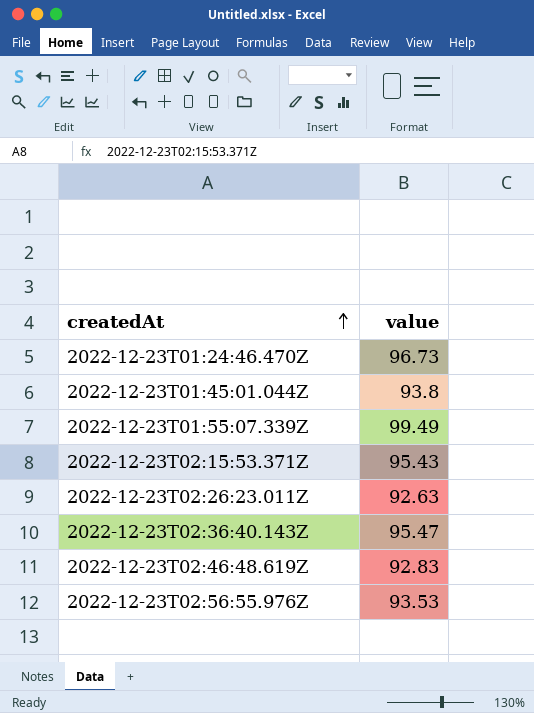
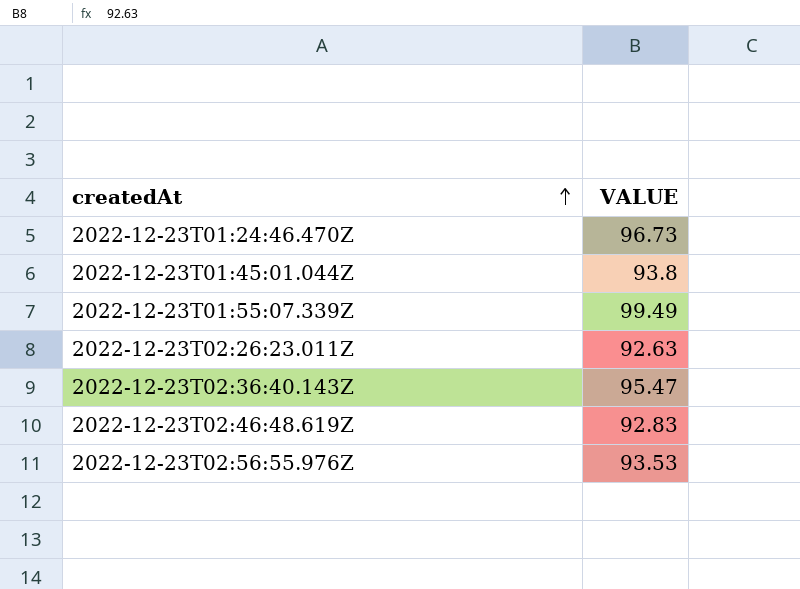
column name: value -> VALUE
row 2022-12-23T02:15:53.371Z: 95.43 -> none

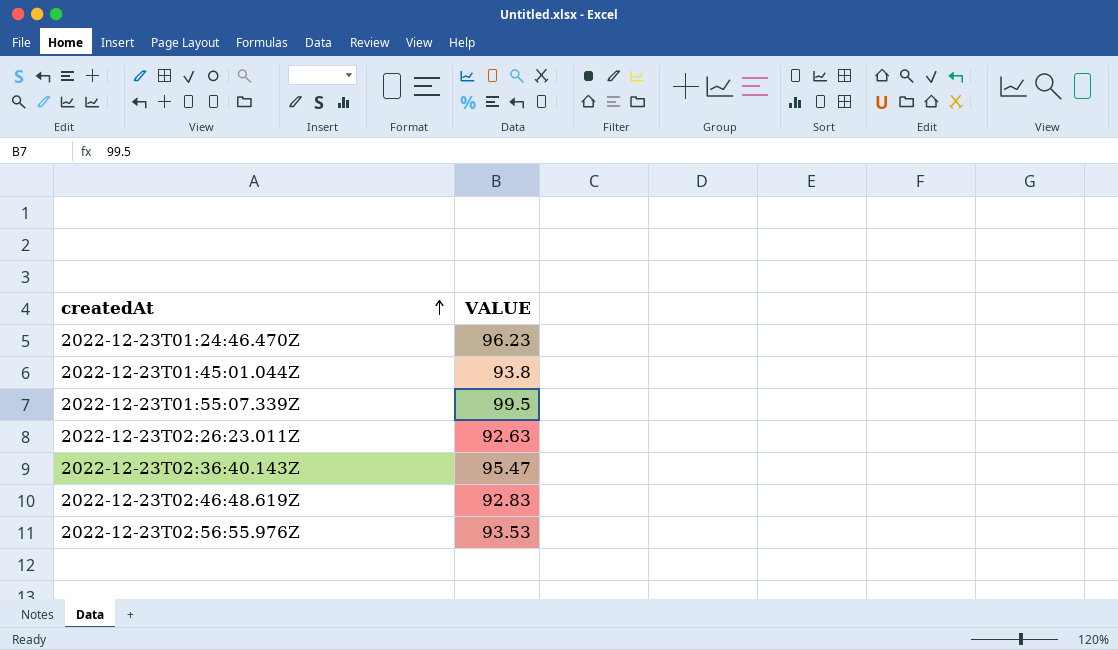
2022-12-23T01:24:46.470Z | VALUE: 96.73 -> 96.23
2022-12-23T01:55:07.339Z | VALUE: 99.49 -> 99.5

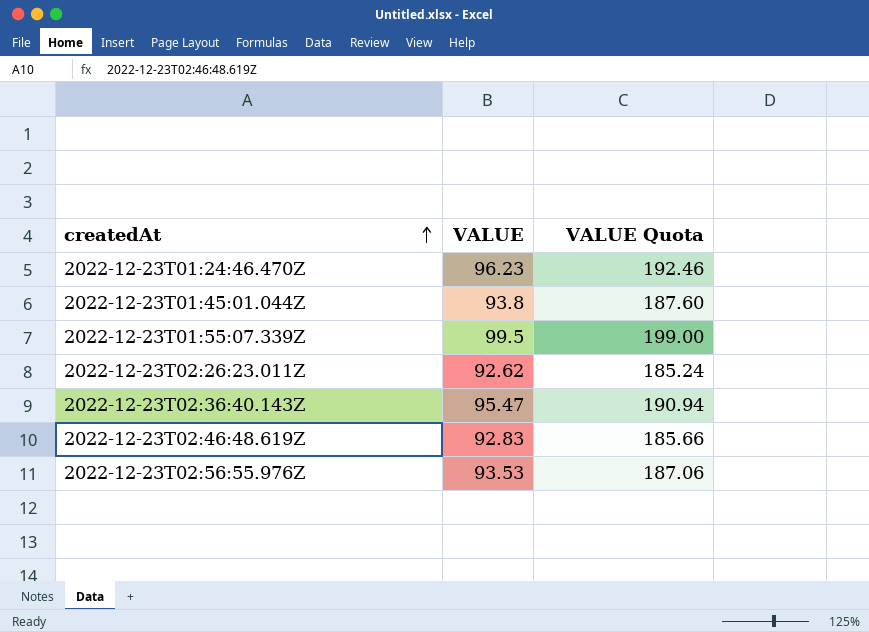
column VALUE Quota | formula: none -> [VALUE] * 2
2022-12-23T02:26:23.011Z | VALUE: 92.63 -> 92.62

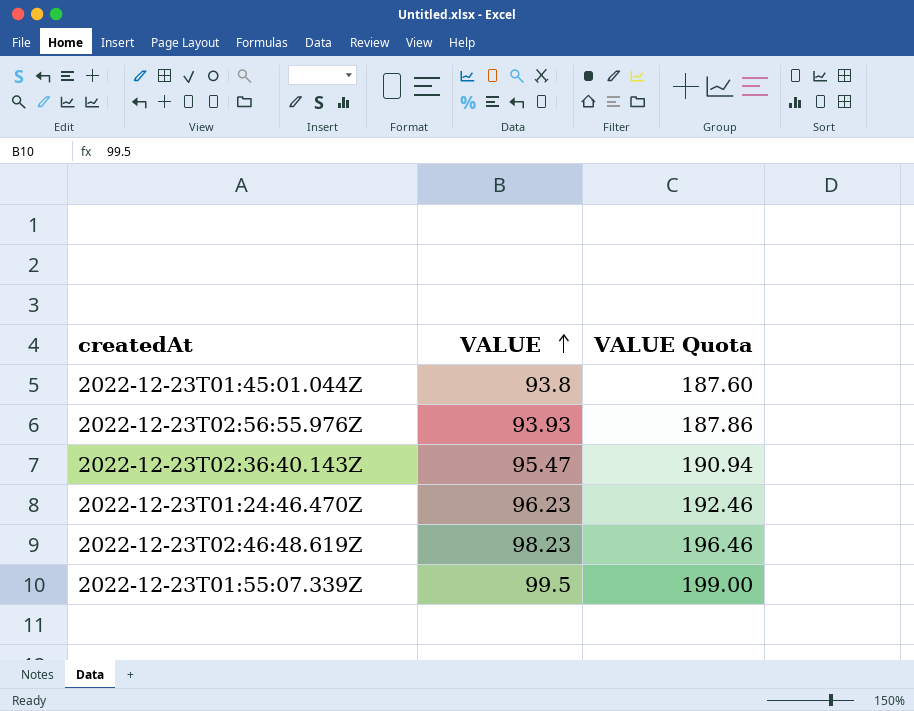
row order: createdAt ascending -> VALUE ascending
row 2022-12-23T02:26:23.011Z: 92.62 | 185.24 -> none
2022-12-23T02:56:55.976Z | VALUE: 93.53 -> 93.93
2022-12-23T02:56:55.976Z | VALUE Quota: 187.06 -> 187.86
2022-12-23T02:46:48.619Z | VALUE: 92.83 -> 98.23
2022-12-23T02:46:48.619Z | VALUE Quota: 185.66 -> 196.46

